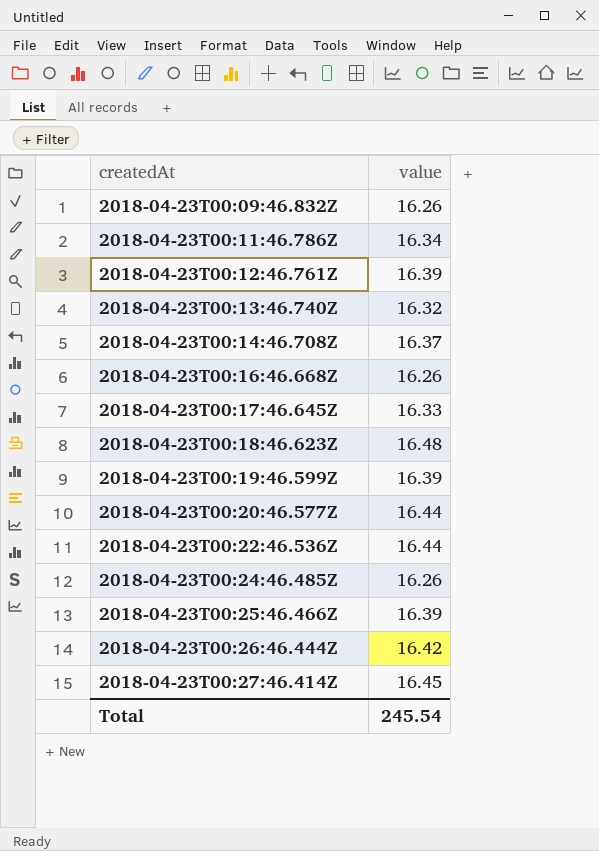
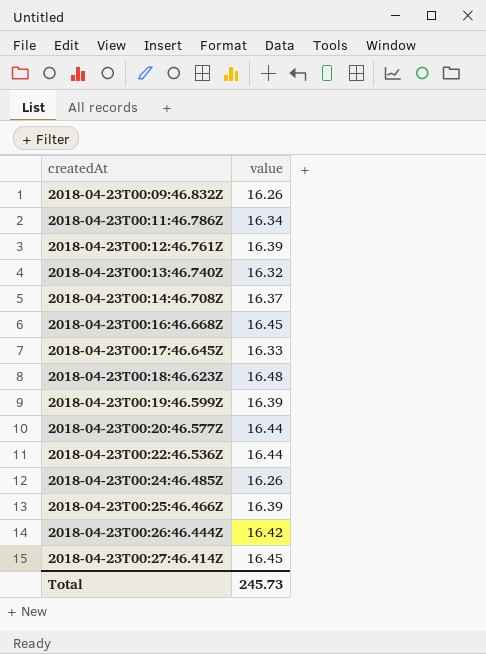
2018-04-23T00:16:46.668Z | value: 16.26 -> 16.45
Total | value: 245.54 -> 245.73

